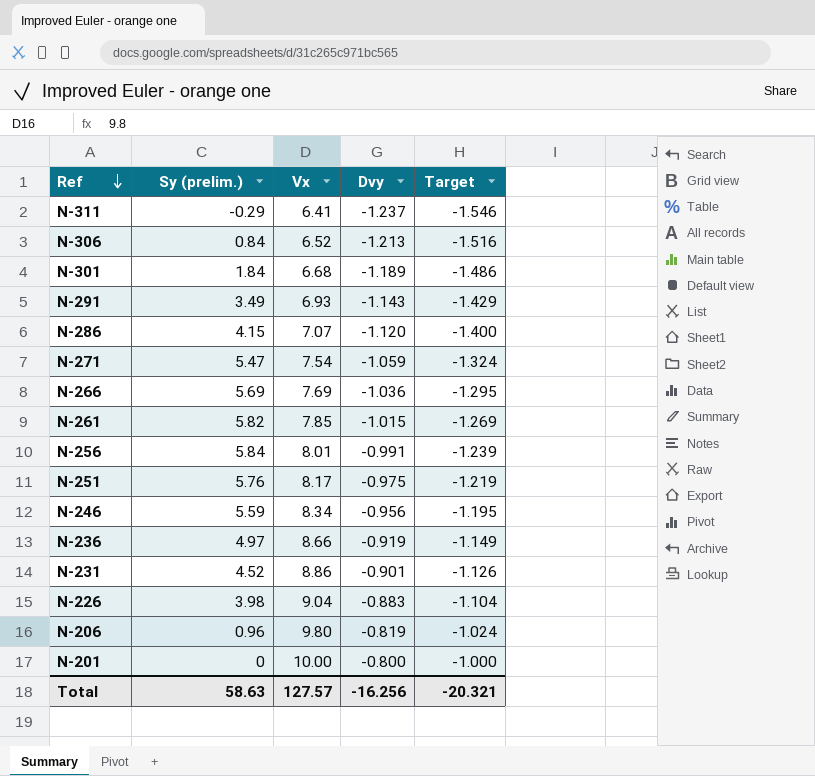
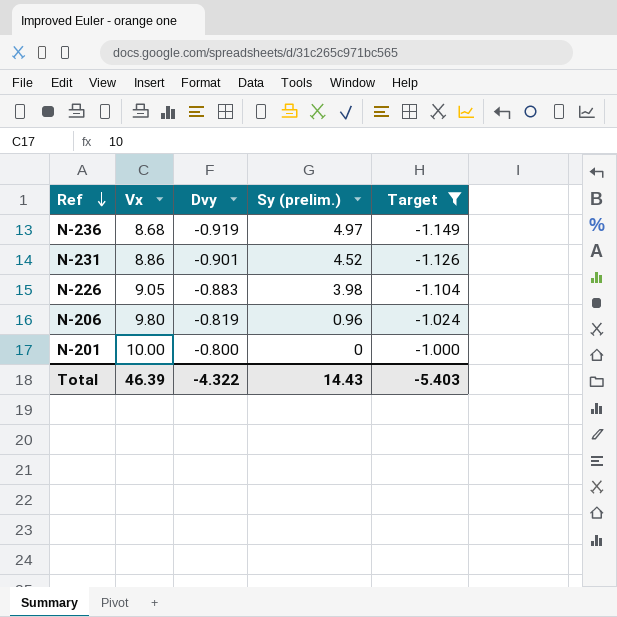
filter: none -> Target >= -1.149
column Sy (prelim.) | position: 2 -> 4
N-236 | Vx: 8.66 -> 8.68
N-226 | Vx: 9.04 -> 9.05
Total | Vx: 127.57 -> 46.39
Total | Dvy: -16.256 -> -4.322
Total | Sy (prelim.): 58.63 -> 14.43
Total | Target: -20.321 -> -5.403

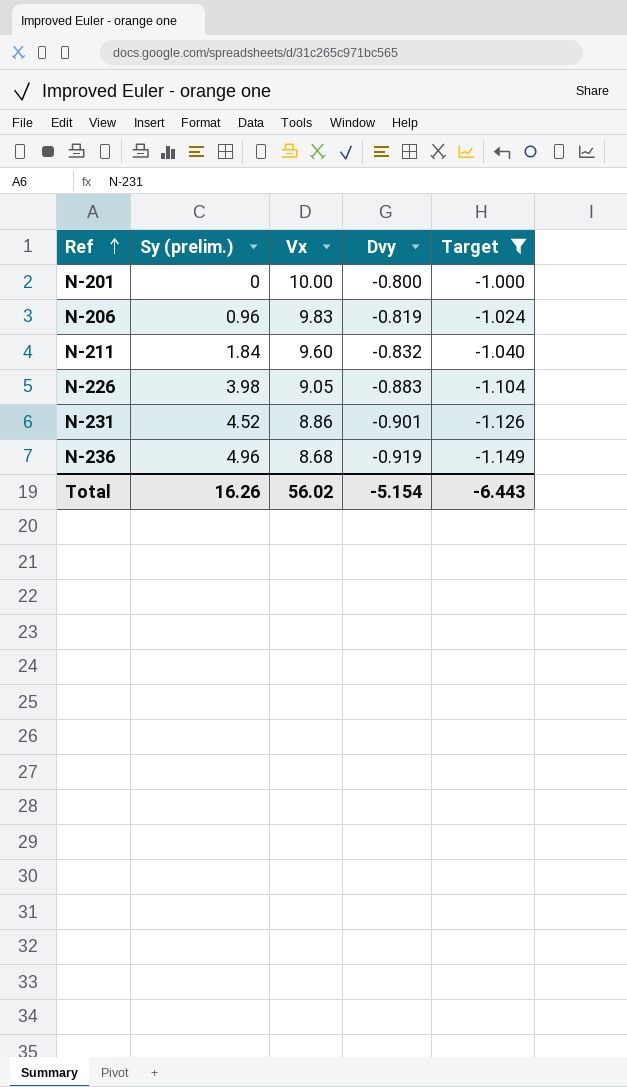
row order: Ref descending -> Ref ascending
column Sy (prelim.) | position: 4 -> 2
N-206 | Vx: 9.80 -> 9.83
row N-211: none -> 1.84 | 9.60 | -0.832 | -1.040
N-236 | Sy (prelim.): 4.97 -> 4.96
Total | Sy (prelim.): 14.43 -> 16.26
Total | Vx: 46.39 -> 56.02
Total | Dvy: -4.322 -> -5.154
Total | Target: -5.403 -> -6.443

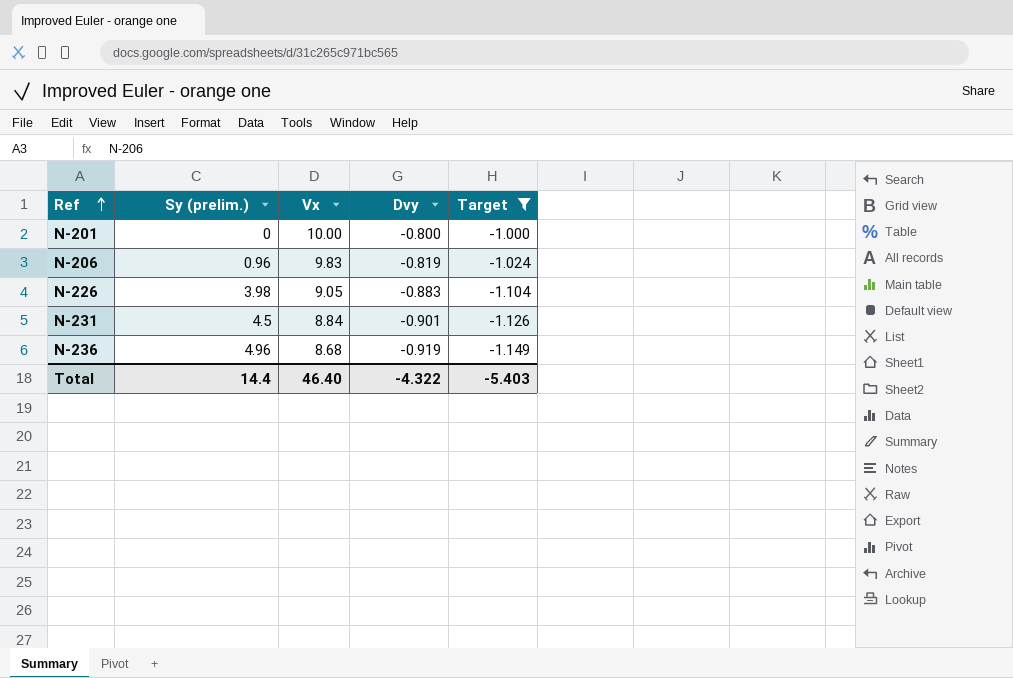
row N-211: 1.84 | 9.60 | -0.832 | -1.040 -> none
N-231 | Sy (prelim.): 4.52 -> 4.5
N-231 | Vx: 8.86 -> 8.84
Total | Sy (prelim.): 16.26 -> 14.4
Total | Vx: 56.02 -> 46.40
Total | Dvy: -5.154 -> -4.322
Total | Target: -6.443 -> -5.403

